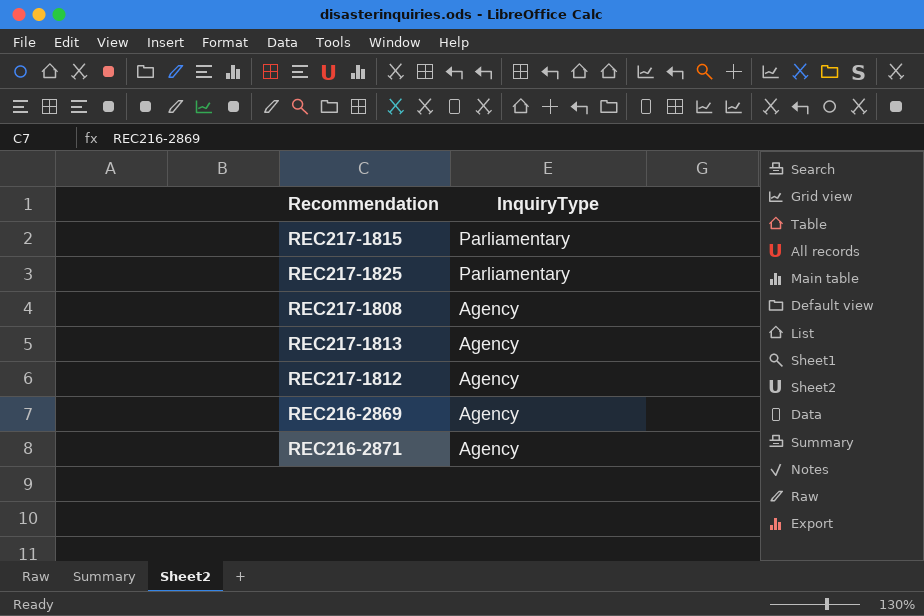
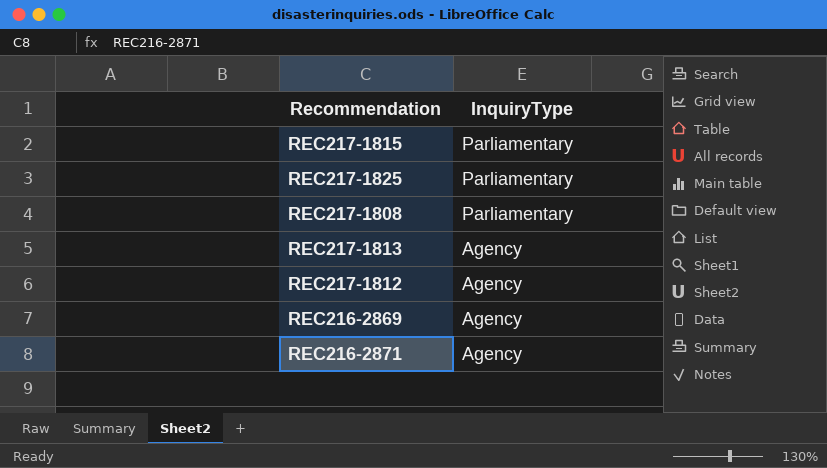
REC217-1808 | InquiryType: Agency -> Parliamentary

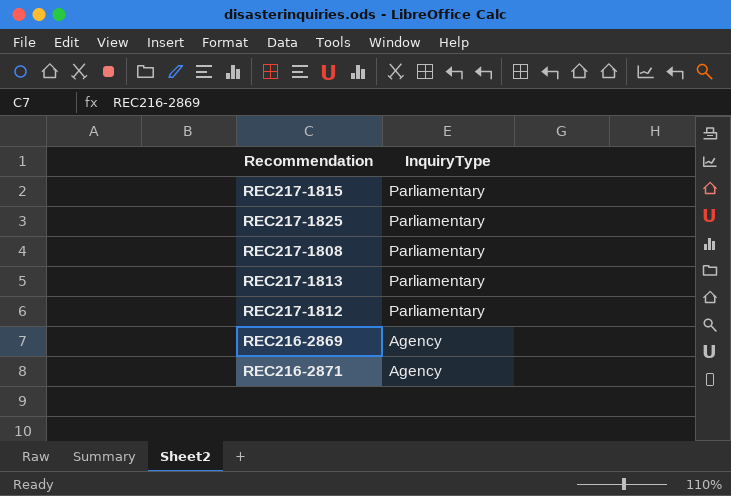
REC217-1813 | InquiryType: Agency -> Parliamentary
REC217-1812 | InquiryType: Agency -> Parliamentary

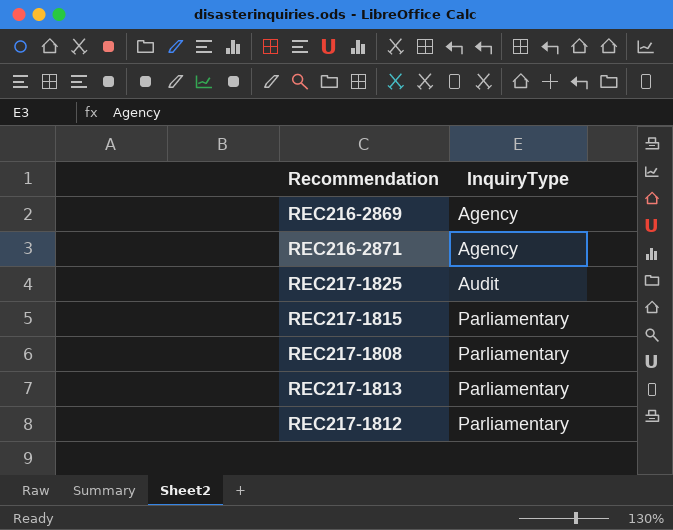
row order: InquiryType descending -> InquiryType ascending
REC217-1825 | InquiryType: Parliamentary -> Audit

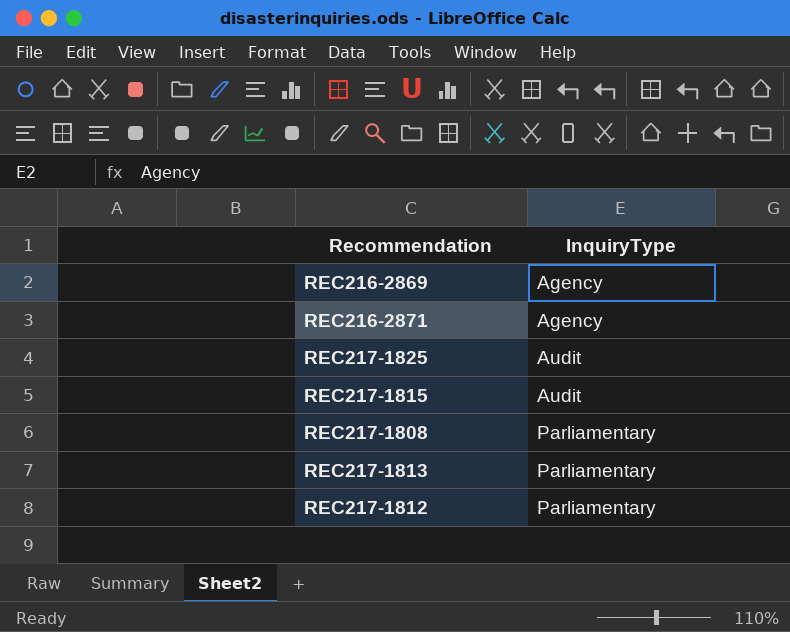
REC217-1815 | InquiryType: Parliamentary -> Audit

